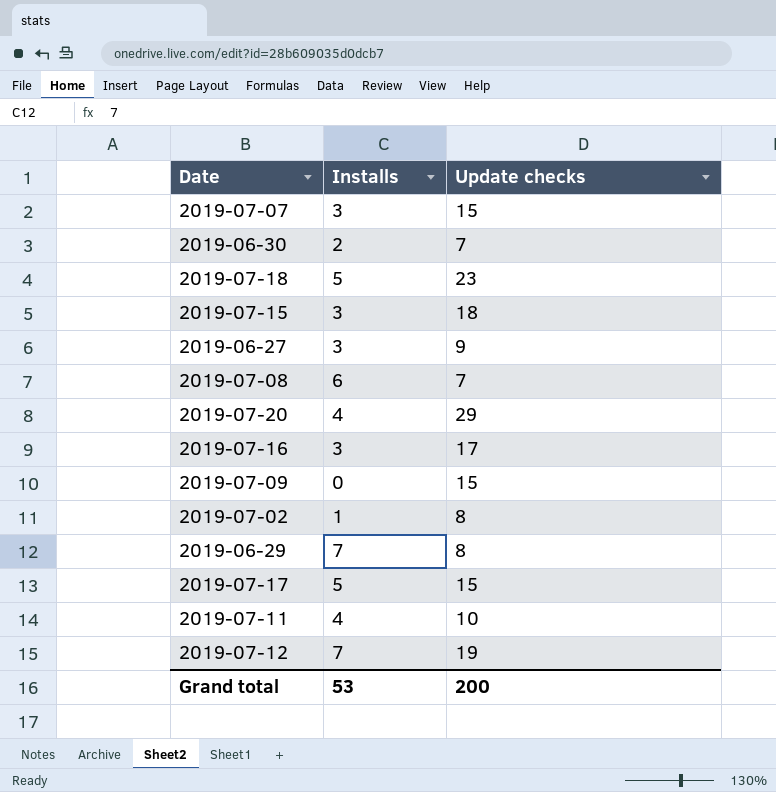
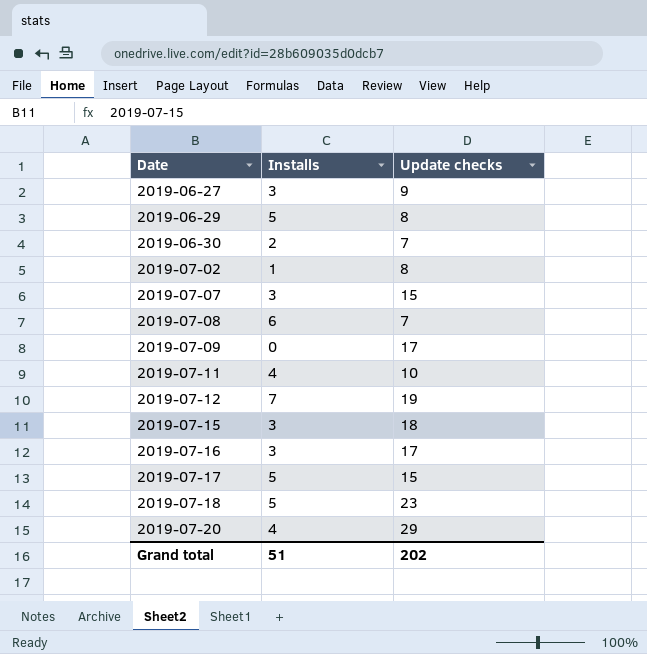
row order: none -> Date ascending
2019-06-29 | Installs: 7 -> 5
2019-07-09 | Update checks: 15 -> 17
Grand total | Installs: 53 -> 51
Grand total | Update checks: 200 -> 202

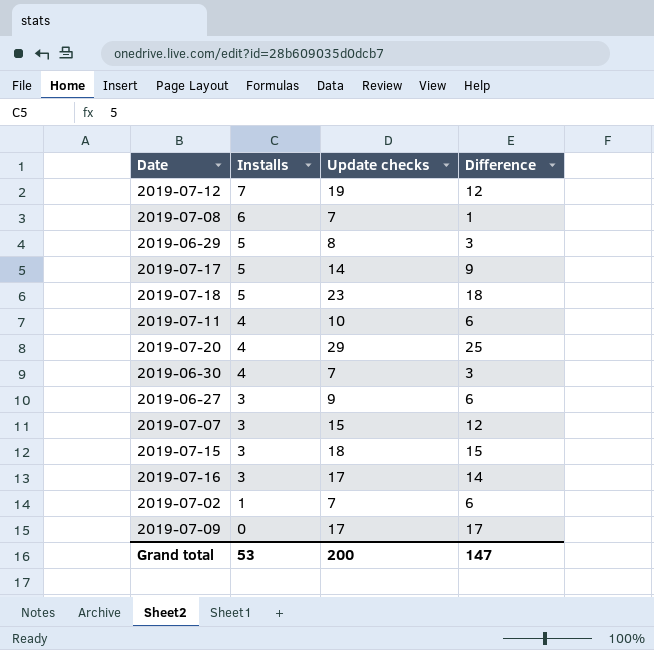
row order: Date ascending -> Installs descending
column Difference | formula: none -> [Update checks] - [Installs]
2019-07-17 | Update checks: 15 -> 14
2019-06-30 | Installs: 2 -> 4
2019-07-02 | Update checks: 8 -> 7
Grand total | Installs: 51 -> 53
Grand total | Update checks: 202 -> 200

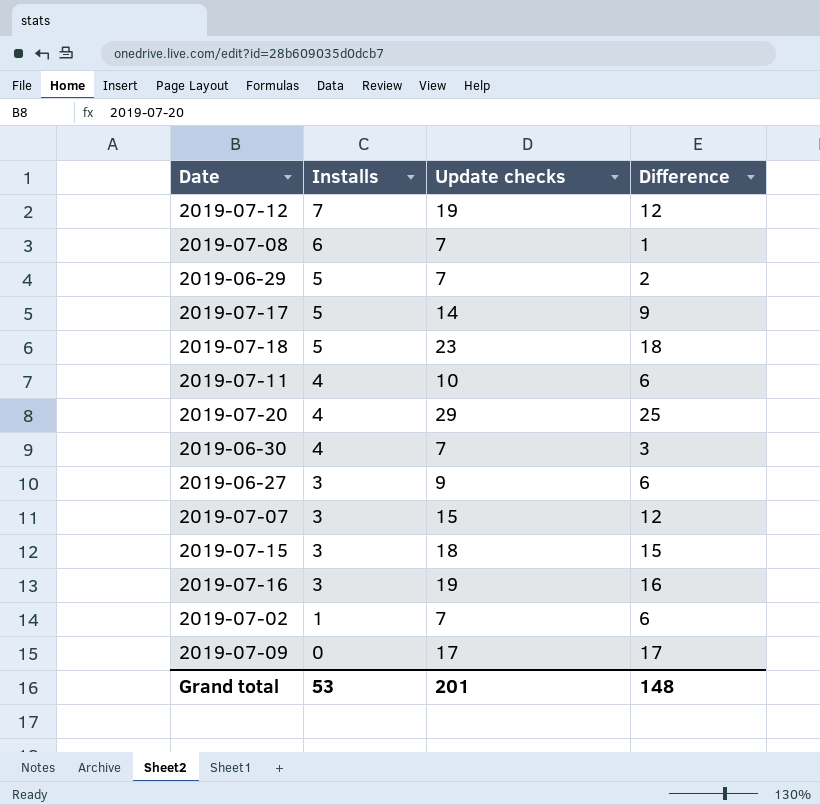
2019-06-29 | Update checks: 8 -> 7
2019-06-29 | Difference: 3 -> 2
2019-07-16 | Update checks: 17 -> 19
2019-07-16 | Difference: 14 -> 16
Grand total | Update checks: 200 -> 201
Grand total | Difference: 147 -> 148

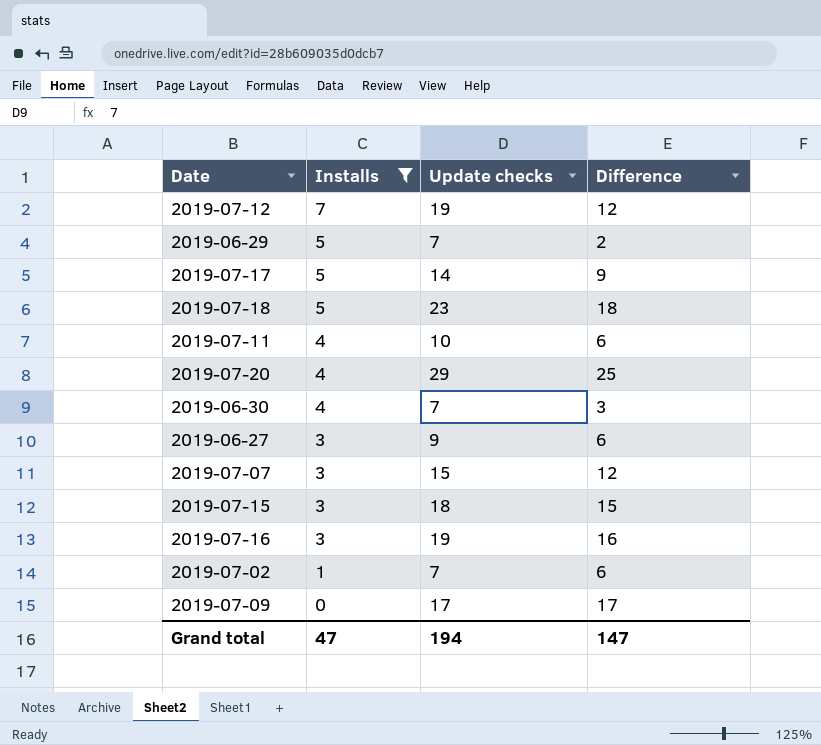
filter: none -> Installs != 6
Grand total | Installs: 53 -> 47
Grand total | Update checks: 201 -> 194
Grand total | Difference: 148 -> 147

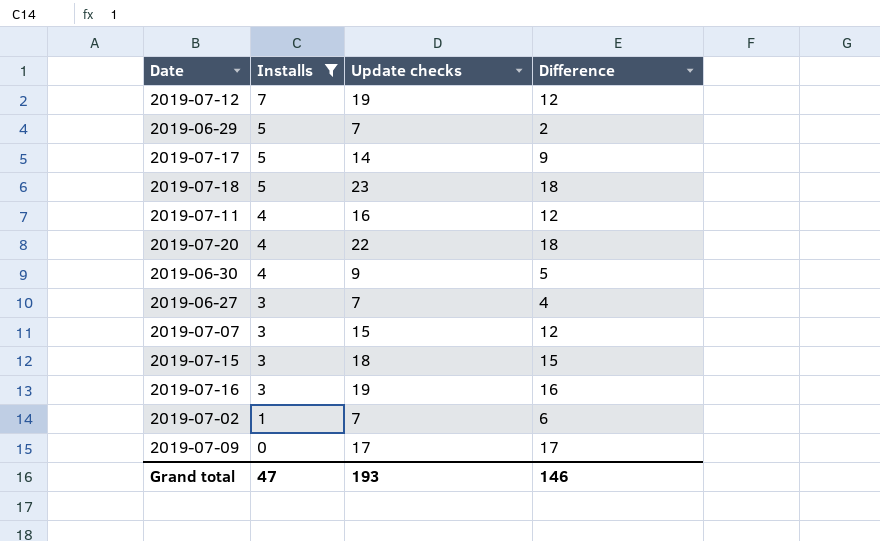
2019-07-11 | Update checks: 10 -> 16
2019-07-11 | Difference: 6 -> 12
2019-07-20 | Update checks: 29 -> 22
2019-07-20 | Difference: 25 -> 18
2019-06-30 | Update checks: 7 -> 9
2019-06-30 | Difference: 3 -> 5
2019-06-27 | Update checks: 9 -> 7
2019-06-27 | Difference: 6 -> 4
Grand total | Update checks: 194 -> 193
Grand total | Difference: 147 -> 146

